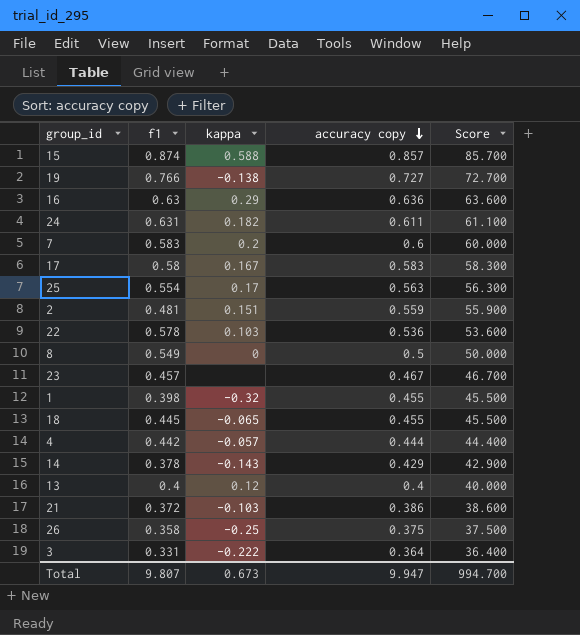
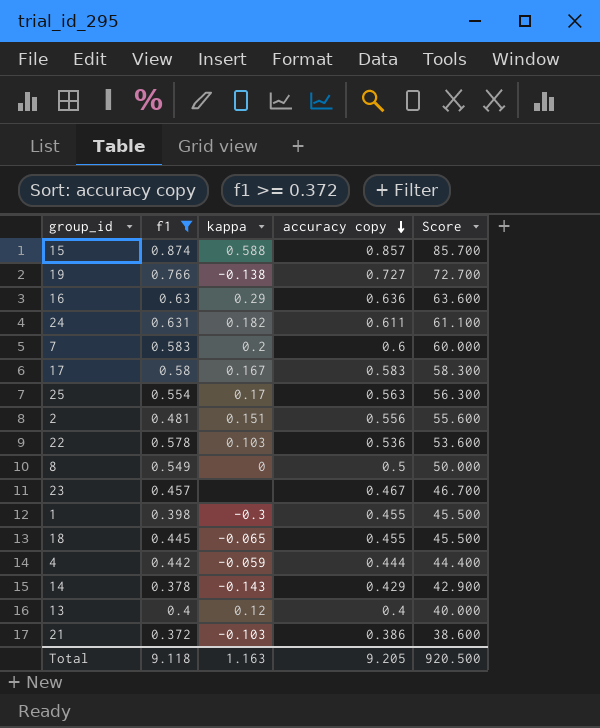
filter: none -> f1 >= 0.372
2 | accuracy copy: 0.559 -> 0.556
2 | Score: 55.900 -> 55.600
1 | kappa: -0.32 -> -0.3
4 | kappa: -0.057 -> -0.059
Total | f1: 9.807 -> 9.118
Total | kappa: 0.673 -> 1.163
Total | accuracy copy: 9.947 -> 9.205
Total | Score: 994.700 -> 920.500

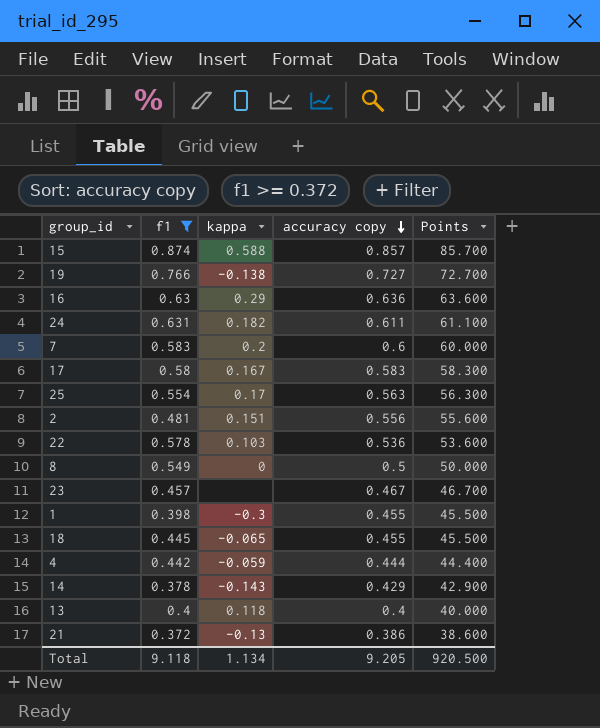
column name: Score -> Points
13 | kappa: 0.12 -> 0.118
21 | kappa: -0.103 -> -0.13
Total | kappa: 1.163 -> 1.134

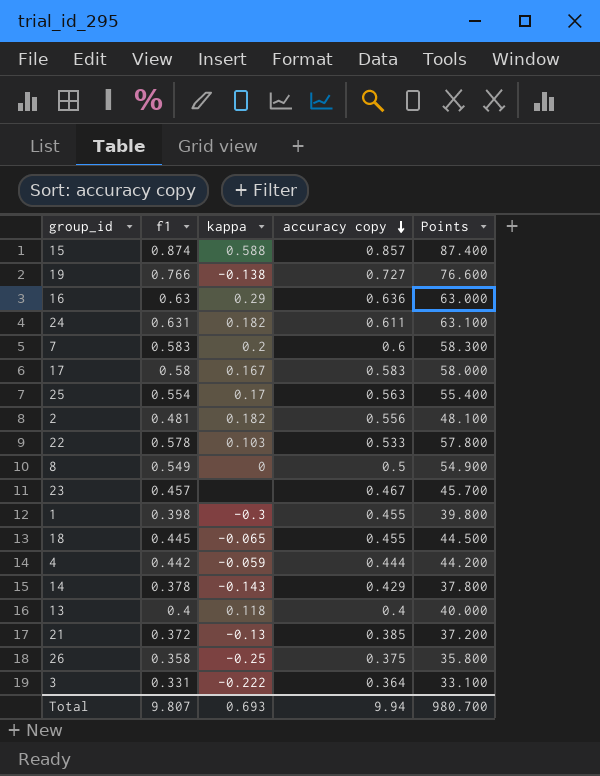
filter: f1 >= 0.372 -> none
column Points | formula: [accuracy copy] * 100 -> [f1] * 100
2 | kappa: 0.151 -> 0.182
22 | accuracy copy: 0.536 -> 0.533
21 | accuracy copy: 0.386 -> 0.385
Total | f1: 9.118 -> 9.807
Total | kappa: 1.134 -> 0.693
Total | accuracy copy: 9.205 -> 9.94
Total | Points: 920.500 -> 980.700

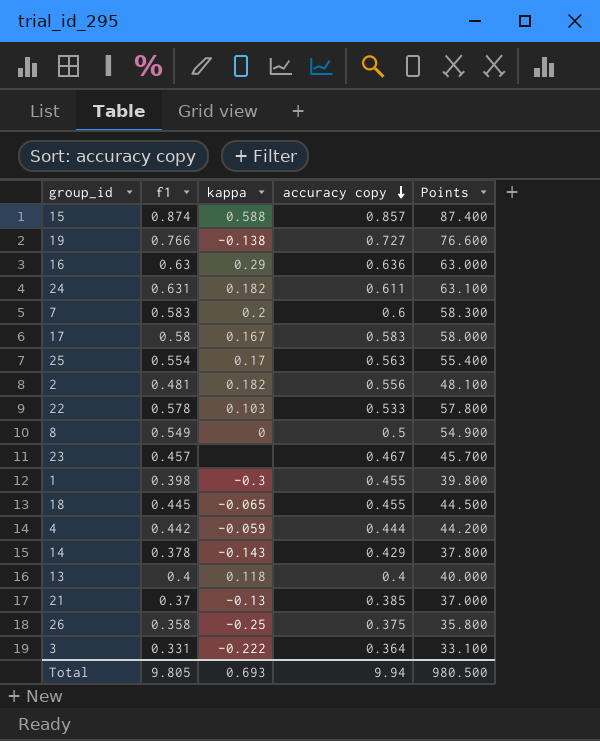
21 | f1: 0.372 -> 0.37
21 | Points: 37.200 -> 37.000
Total | f1: 9.807 -> 9.805
Total | Points: 980.700 -> 980.500

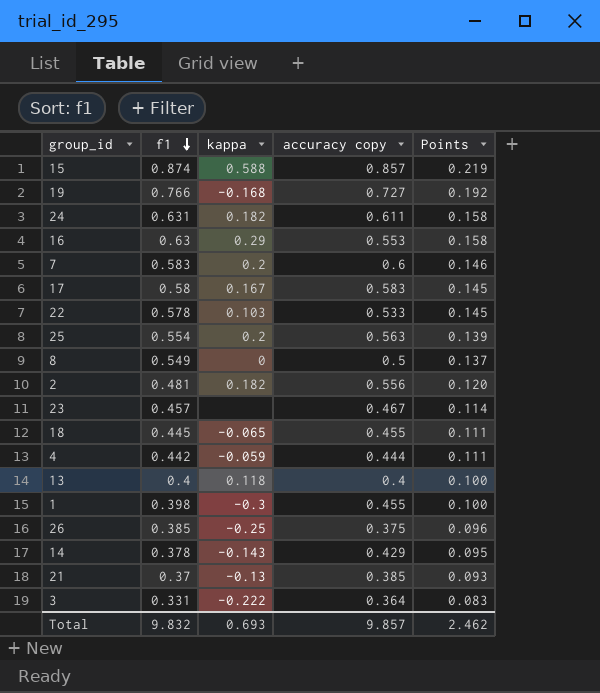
row order: accuracy copy descending -> f1 descending
column Points | formula: [f1] * 100 -> [f1] * 0.25
19 | kappa: -0.138 -> -0.168
16 | accuracy copy: 0.636 -> 0.553
25 | kappa: 0.17 -> 0.2
26 | f1: 0.358 -> 0.385
Total | f1: 9.805 -> 9.832
Total | accuracy copy: 9.94 -> 9.857
Total | Points: 980.500 -> 2.462

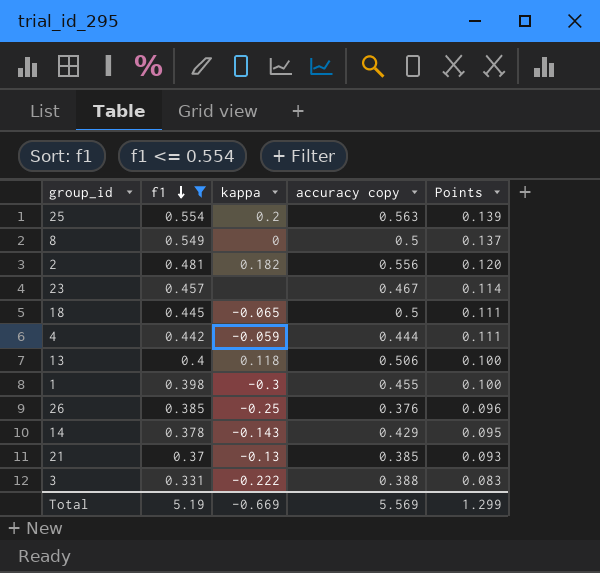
filter: none -> f1 <= 0.554
18 | accuracy copy: 0.455 -> 0.5
13 | accuracy copy: 0.4 -> 0.506
26 | accuracy copy: 0.375 -> 0.376
3 | accuracy copy: 0.364 -> 0.388
Total | f1: 9.832 -> 5.19
Total | kappa: 0.693 -> -0.669
Total | accuracy copy: 9.857 -> 5.569
Total | Points: 2.462 -> 1.299

